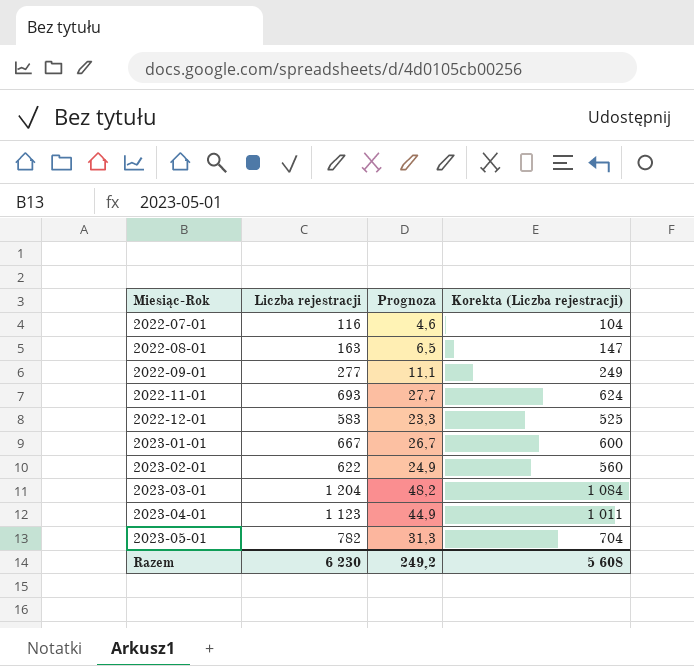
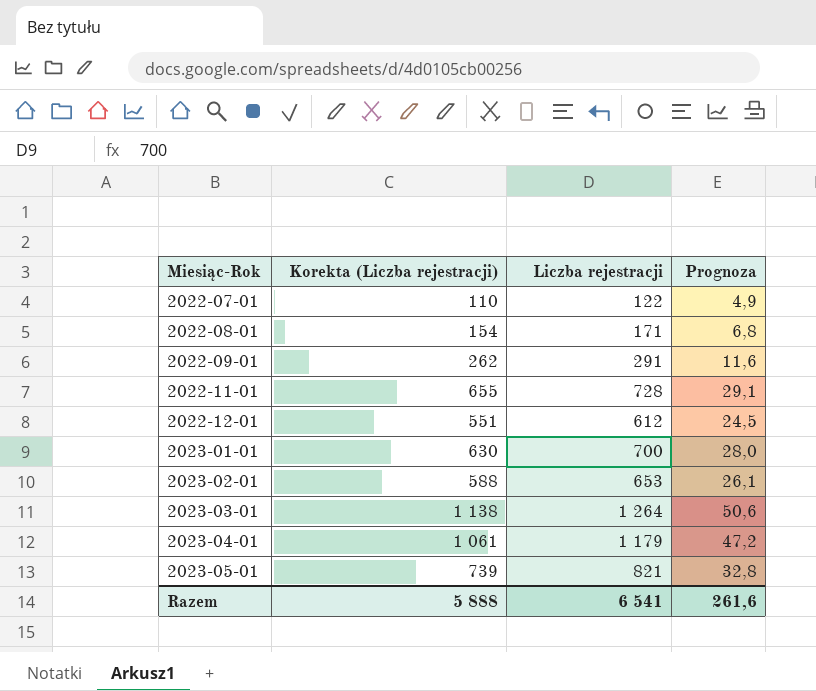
column Korekta (Liczba rejestracji) | position: 4 -> 2
2022-07-01 | Korekta (Liczba rejestracji): 104 -> 110
2022-07-01 | Liczba rejestracji: 116 -> 122
2022-07-01 | Prognoza: 4,6 -> 4,9
2022-08-01 | Korekta (Liczba rejestracji): 147 -> 154
2022-08-01 | Liczba rejestracji: 163 -> 171
2022-08-01 | Prognoza: 6,5 -> 6,8
2022-09-01 | Korekta (Liczba rejestracji): 249 -> 262
2022-09-01 | Liczba rejestracji: 277 -> 291
2022-09-01 | Prognoza: 11,1 -> 11,6
2022-11-01 | Korekta (Liczba rejestracji): 624 -> 655
2022-11-01 | Liczba rejestracji: 693 -> 728
2022-11-01 | Prognoza: 27,7 -> 29,1
2022-12-01 | Korekta (Liczba rejestracji): 525 -> 551
2022-12-01 | Liczba rejestracji: 583 -> 612
2022-12-01 | Prognoza: 23,3 -> 24,5
2023-01-01 | Korekta (Liczba rejestracji): 600 -> 630
2023-01-01 | Liczba rejestracji: 667 -> 700
2023-01-01 | Prognoza: 26,7 -> 28,0
2023-02-01 | Korekta (Liczba rejestracji): 560 -> 588
2023-02-01 | Liczba rejestracji: 622 -> 653
2023-02-01 | Prognoza: 24,9 -> 26,1
2023-03-01 | Korekta (Liczba rejestracji): 1 084 -> 1 138
2023-03-01 | Liczba rejestracji: 1 204 -> 1 264
2023-03-01 | Prognoza: 48,2 -> 50,6
2023-04-01 | Korekta (Liczba rejestracji): 1 011 -> 1 061
2023-04-01 | Liczba rejestracji: 1 123 -> 1 179
2023-04-01 | Prognoza: 44,9 -> 47,2
2023-05-01 | Korekta (Liczba rejestracji): 704 -> 739
2023-05-01 | Liczba rejestracji: 782 -> 821
2023-05-01 | Prognoza: 31,3 -> 32,8
Razem | Korekta (Liczba rejestracji): 5 608 -> 5 888
Razem | Liczba rejestracji: 6 230 -> 6 541
Razem | Prognoza: 249,2 -> 261,6

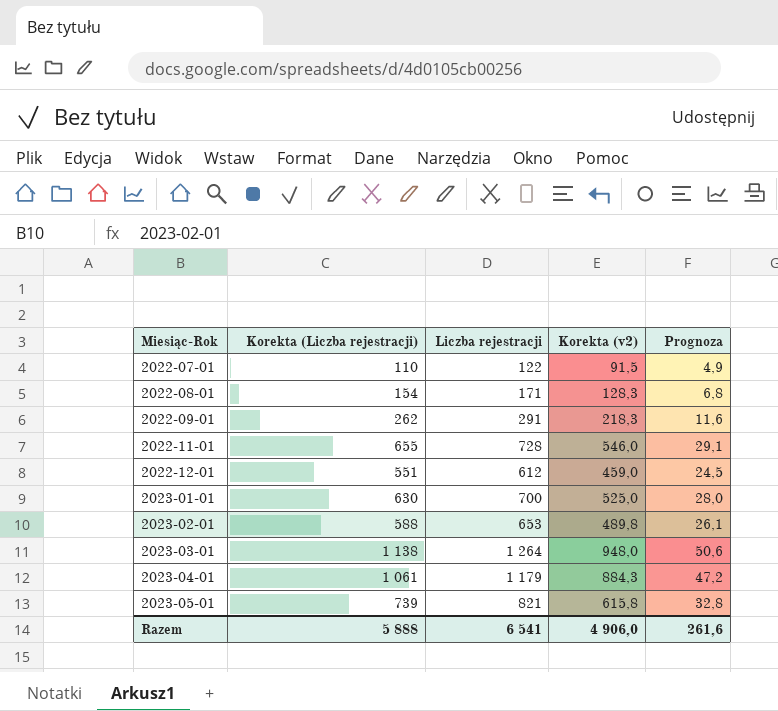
column Korekta (v2) | formula: none -> [Liczba rejestracji] * 0,75

